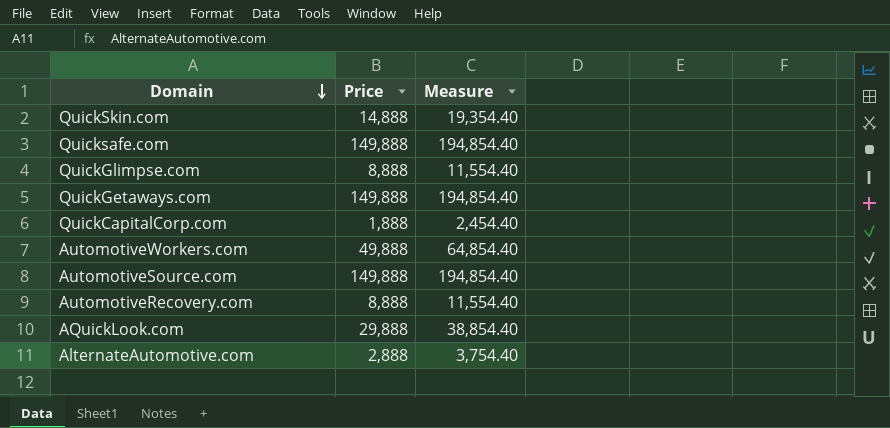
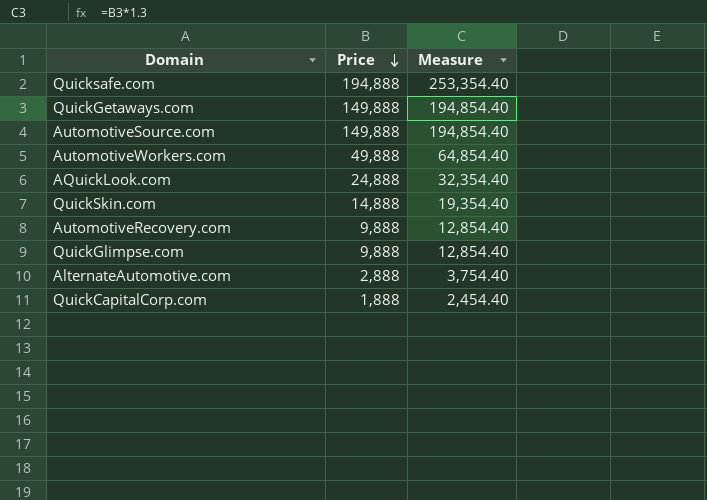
row order: Domain descending -> Price descending
Quicksafe.com | Price: 149,888 -> 194,888
Quicksafe.com | Measure: 194,854.40 -> 253,354.40
AQuickLook.com | Price: 29,888 -> 24,888
AQuickLook.com | Measure: 38,854.40 -> 32,354.40
AutomotiveRecovery.com | Price: 8,888 -> 9,888
AutomotiveRecovery.com | Measure: 11,554.40 -> 12,854.40
QuickGlimpse.com | Price: 8,888 -> 9,888
QuickGlimpse.com | Measure: 11,554.40 -> 12,854.40

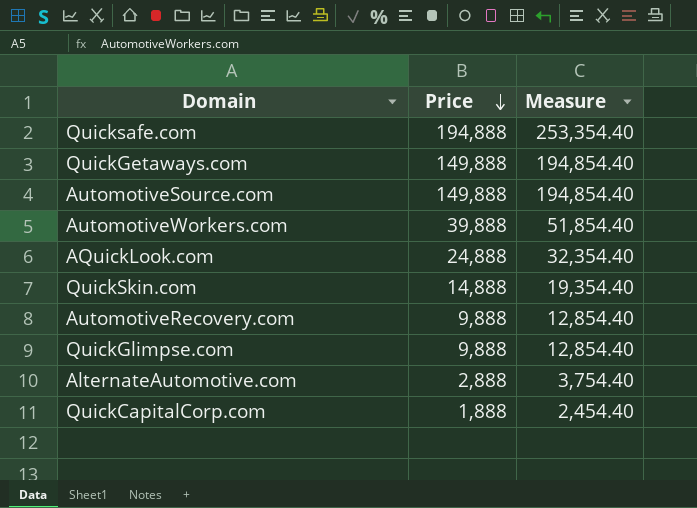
AutomotiveWorkers.com | Price: 49,888 -> 39,888
AutomotiveWorkers.com | Measure: 64,854.40 -> 51,854.40

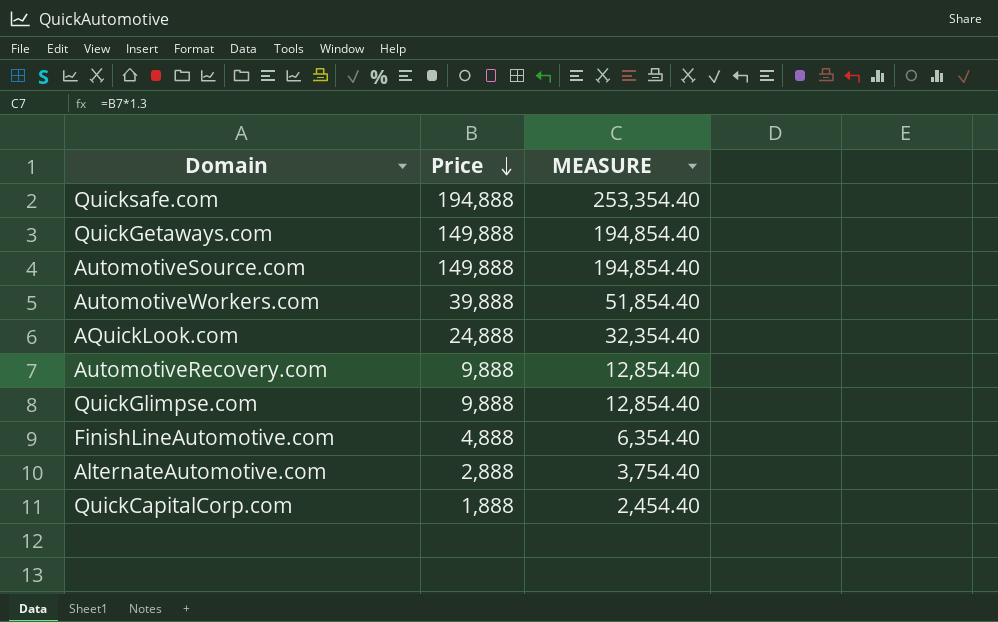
column name: Measure -> MEASURE
row QuickSkin.com: 14,888 | 19,354.40 -> none
row FinishLineAutomotive.com: none -> 4,888 | 6,354.40

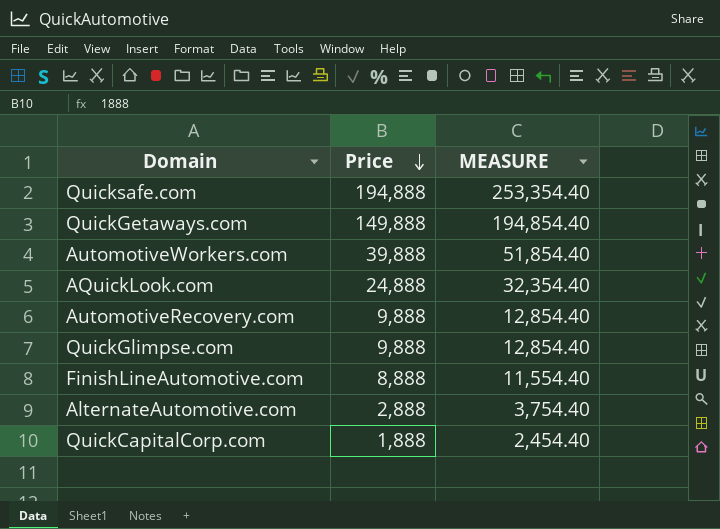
row AutomotiveSource.com: 149,888 | 194,854.40 -> none
FinishLineAutomotive.com | Price: 4,888 -> 8,888
FinishLineAutomotive.com | MEASURE: 6,354.40 -> 11,554.40

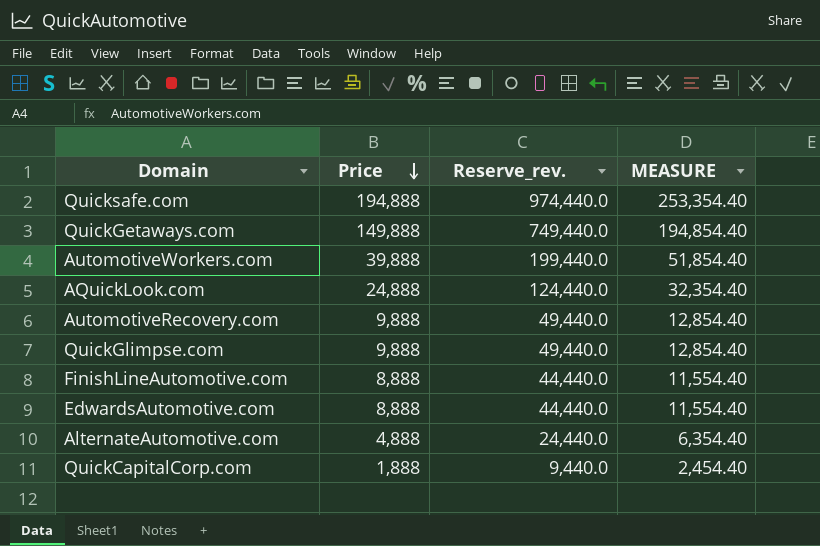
column Reserve_rev. | formula: none -> [Price] * 5
row EdwardsAutomotive.com: none -> 8,888 | 44,440.0 | 11,554.40
AlternateAutomotive.com | Price: 2,888 -> 4,888
AlternateAutomotive.com | MEASURE: 3,754.40 -> 6,354.40

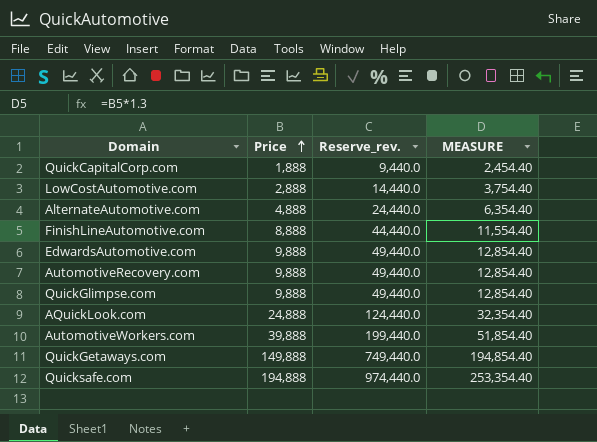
row order: Price descending -> Price ascending
row LowCostAutomotive.com: none -> 2,888 | 14,440.0 | 3,754.40
EdwardsAutomotive.com | Price: 8,888 -> 9,888
EdwardsAutomotive.com | Reserve_rev.: 44,440.0 -> 49,440.0
EdwardsAutomotive.com | MEASURE: 11,554.40 -> 12,854.40

